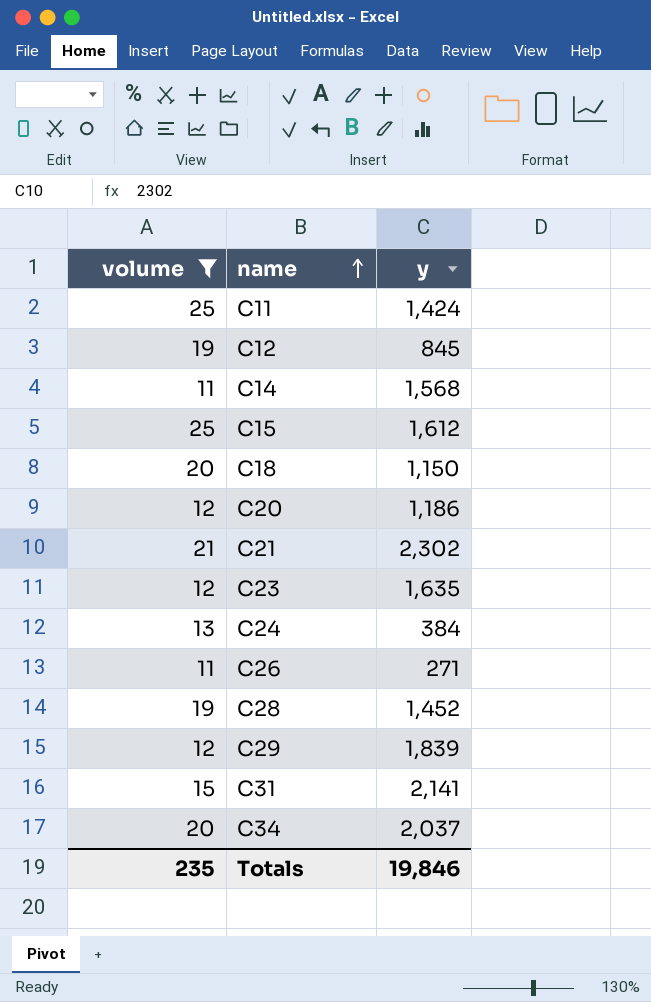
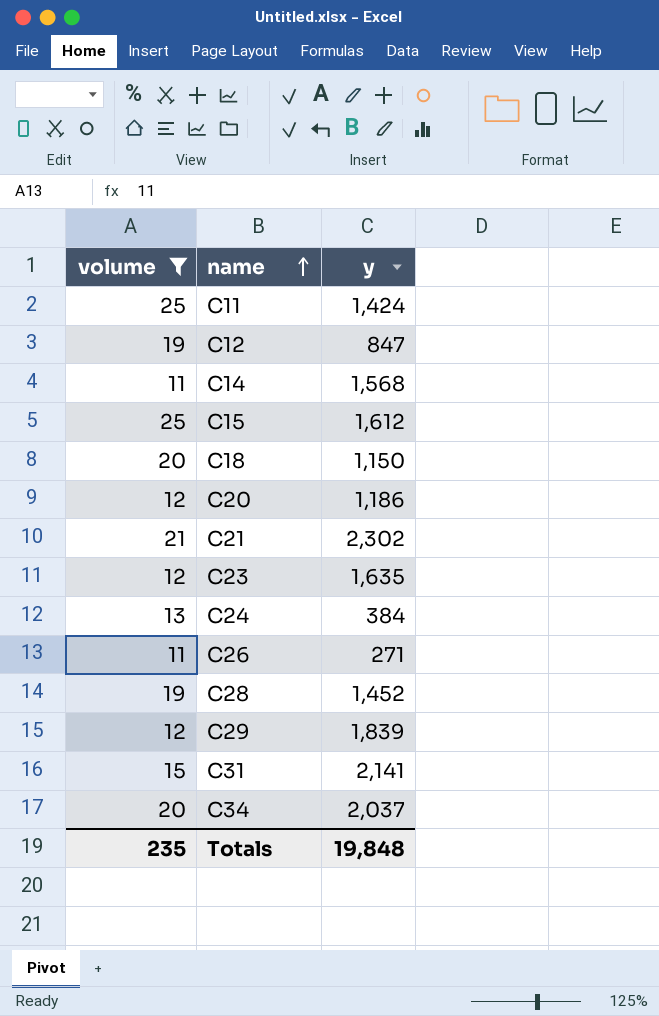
C12 | y: 845 -> 847
Totals | y: 19,846 -> 19,848

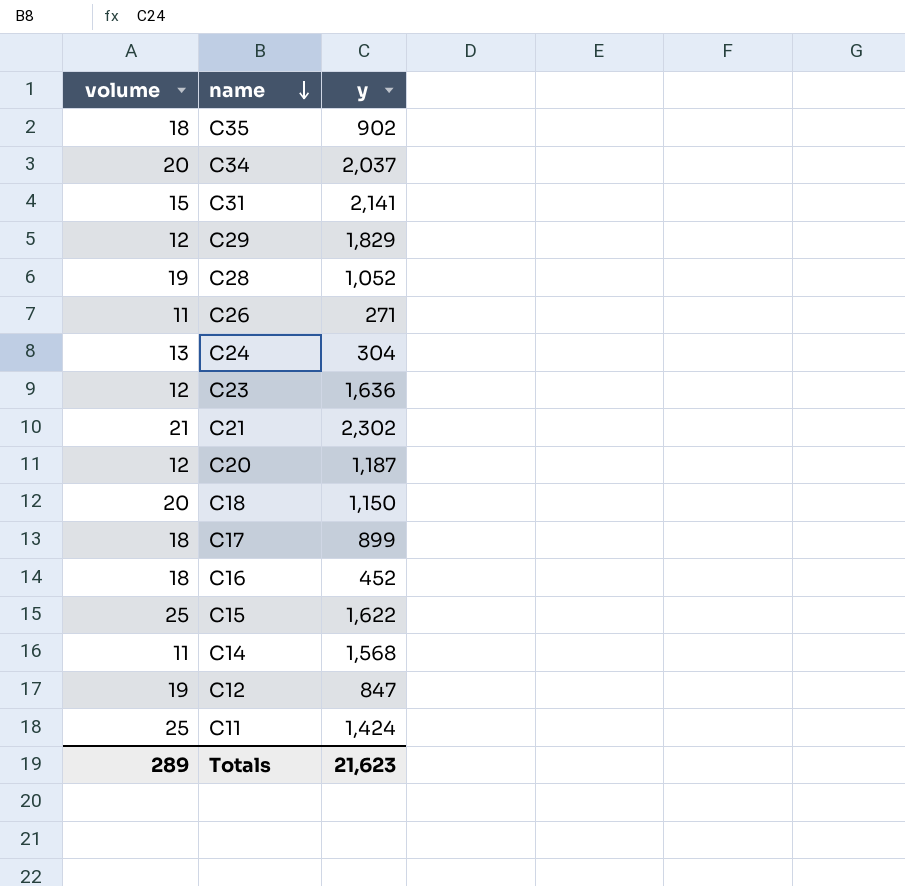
filter: volume != 18 -> none
row order: name ascending -> name descending
C29 | y: 1,839 -> 1,829
C28 | y: 1,452 -> 1,052
C24 | y: 384 -> 304
C23 | y: 1,635 -> 1,636
C20 | y: 1,186 -> 1,187
C15 | y: 1,612 -> 1,622
Totals | volume: 235 -> 289
Totals | y: 19,848 -> 21,623

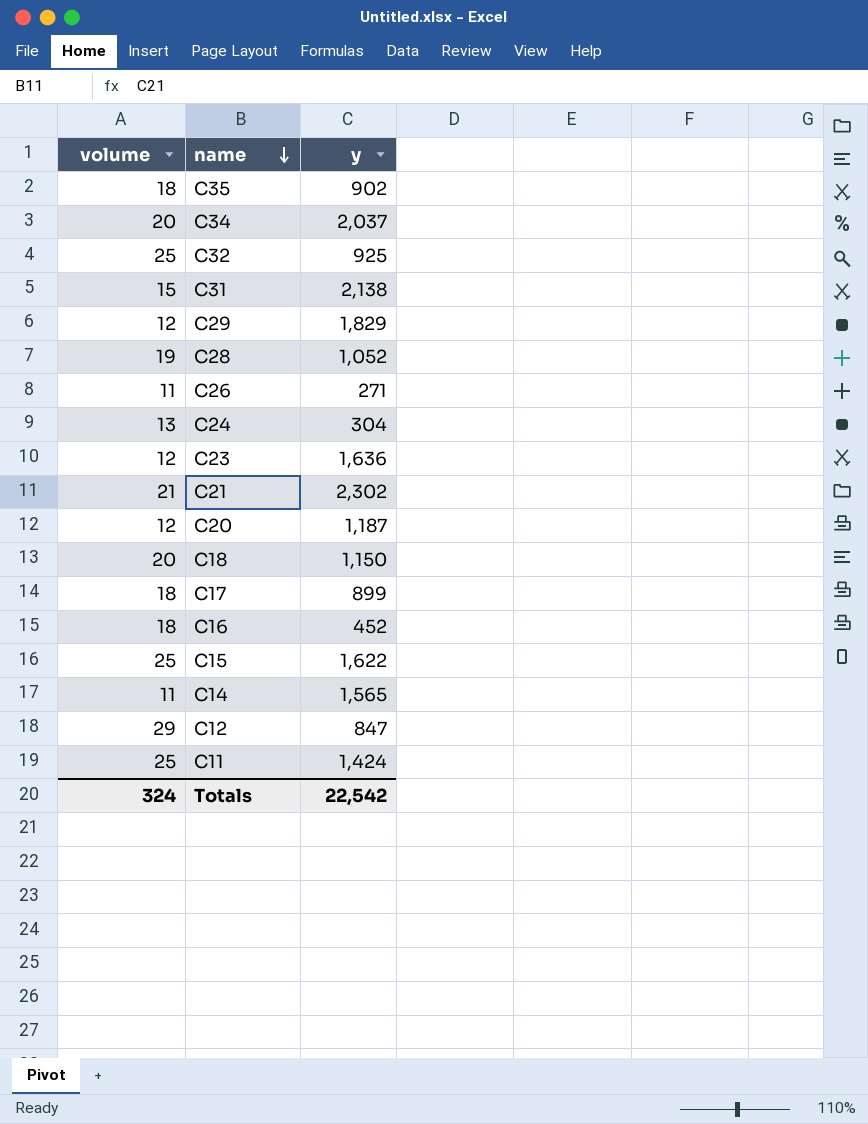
row C32: none -> 25 | 925
C31 | y: 2,141 -> 2,138
C14 | y: 1,568 -> 1,565
C12 | volume: 19 -> 29
Totals | volume: 289 -> 324
Totals | y: 21,623 -> 22,542

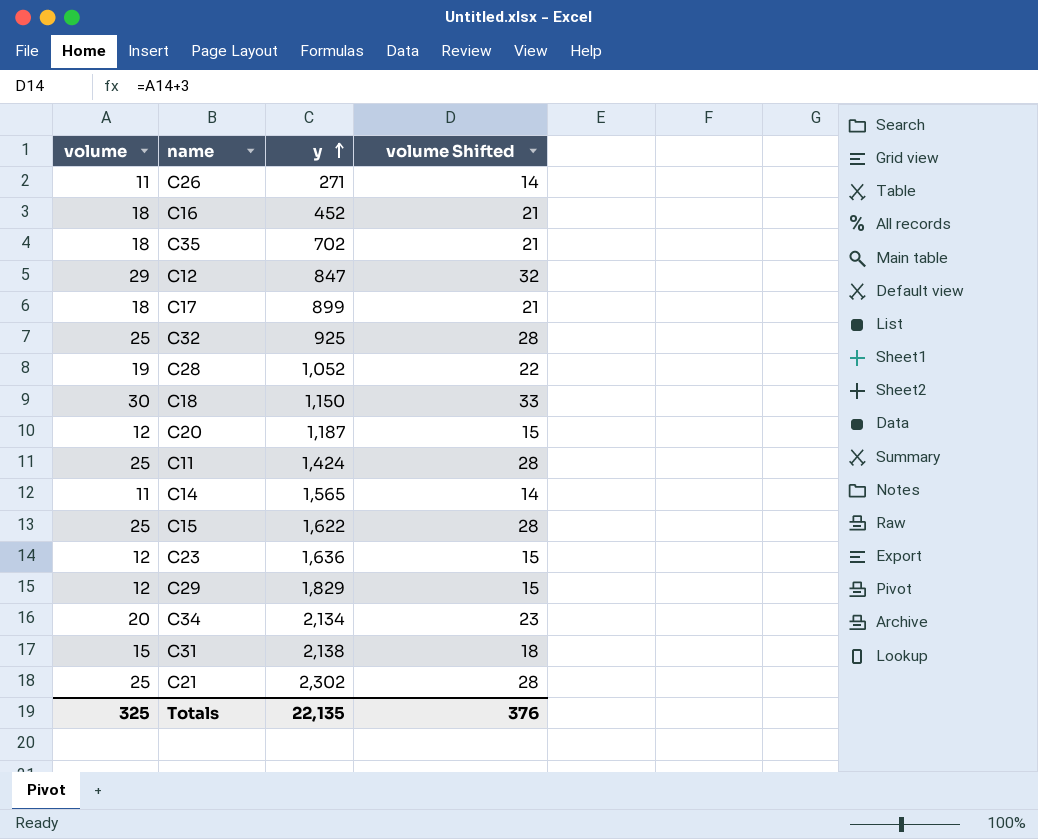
row order: name descending -> y ascending
column volume Shifted | formula: none -> [volume] + 3
row C24: 13 | 304 -> none
C35 | y: 902 -> 702
C18 | volume: 20 -> 30
C34 | y: 2,037 -> 2,134
C21 | volume: 21 -> 25
Totals | volume: 324 -> 325
Totals | y: 22,542 -> 22,135

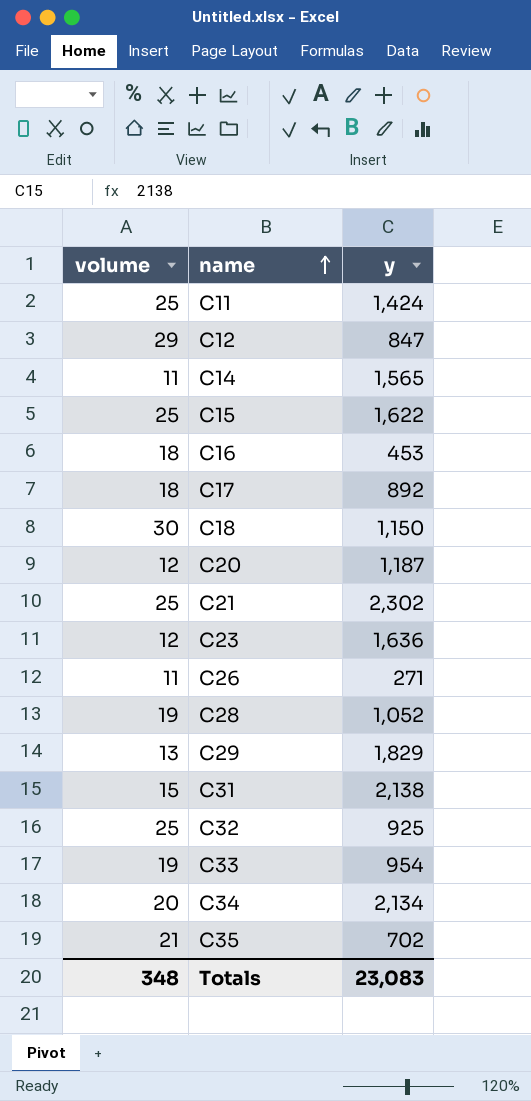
row order: y ascending -> name ascending
column volume Shifted | formula: [volume] + 3 -> none
C16 | y: 452 -> 453
C17 | y: 899 -> 892
C29 | volume: 12 -> 13
row C33: none -> 19 | 954
C35 | volume: 18 -> 21
Totals | volume: 325 -> 348
Totals | y: 22,135 -> 23,083

